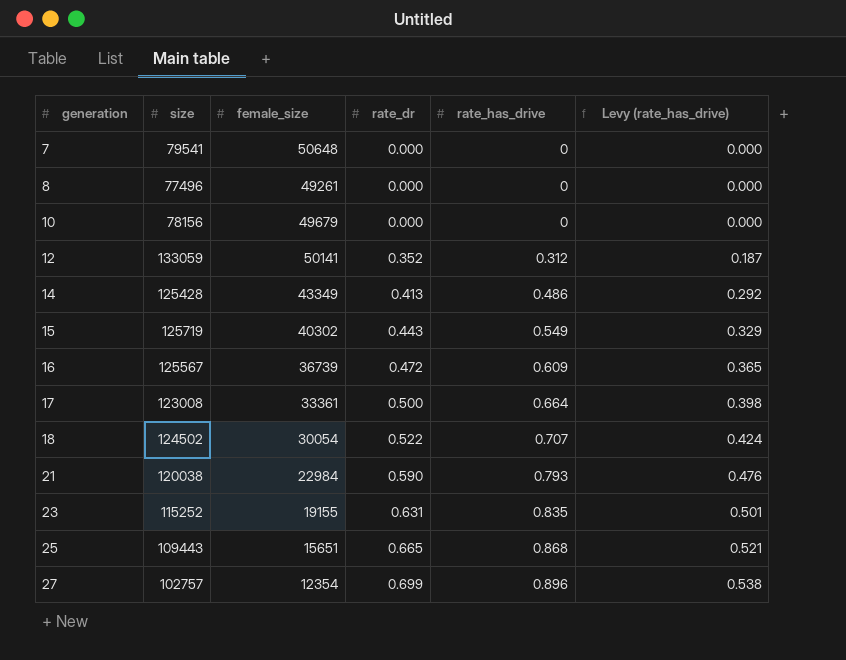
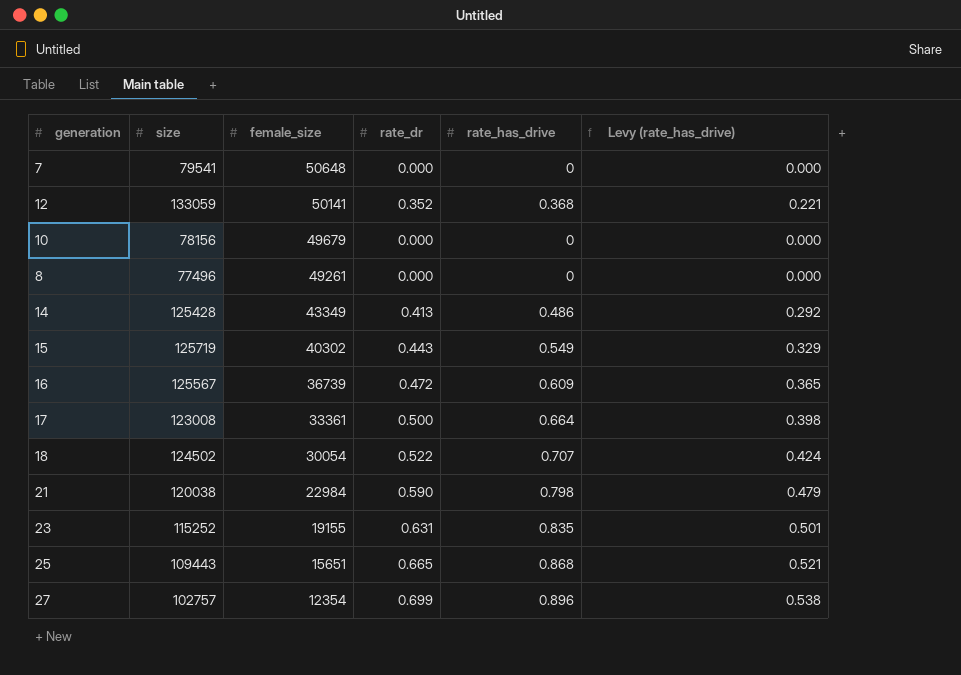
row order: generation ascending -> female_size descending
12 | rate_has_drive: 0.312 -> 0.368
12 | Levy (rate_has_drive): 0.187 -> 0.221
21 | rate_has_drive: 0.793 -> 0.798
21 | Levy (rate_has_drive): 0.476 -> 0.479

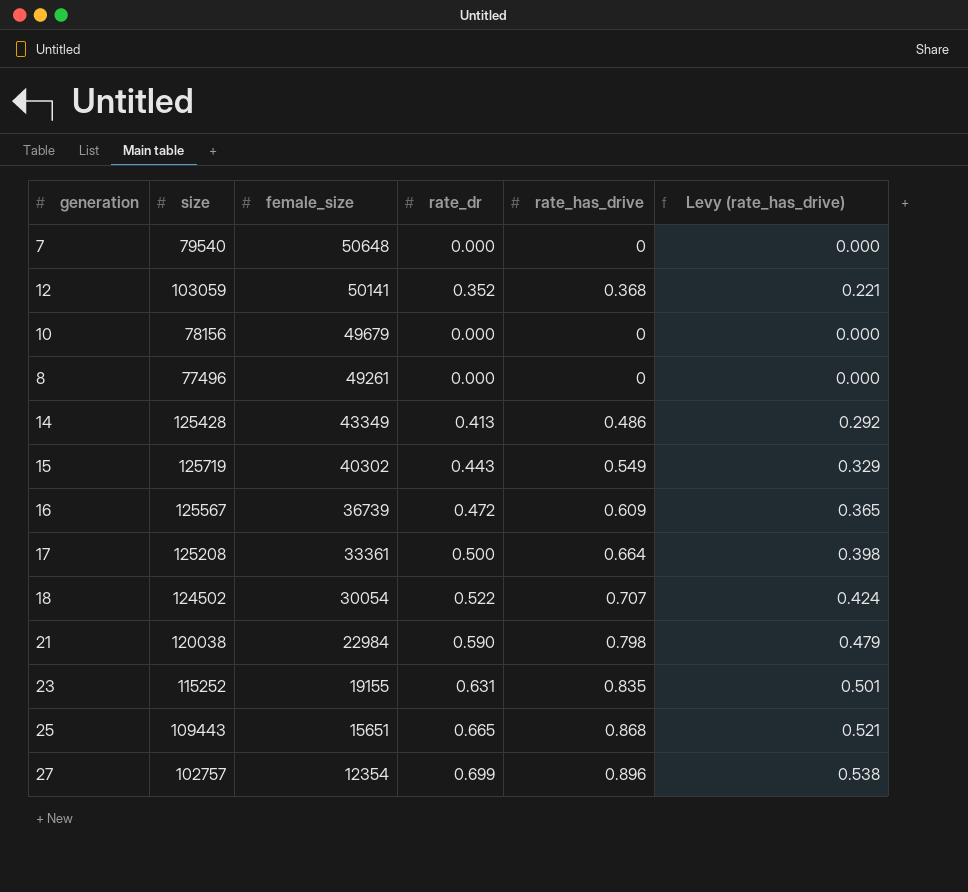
7 | size: 79541 -> 79540
12 | size: 133059 -> 103059
17 | size: 123008 -> 125208

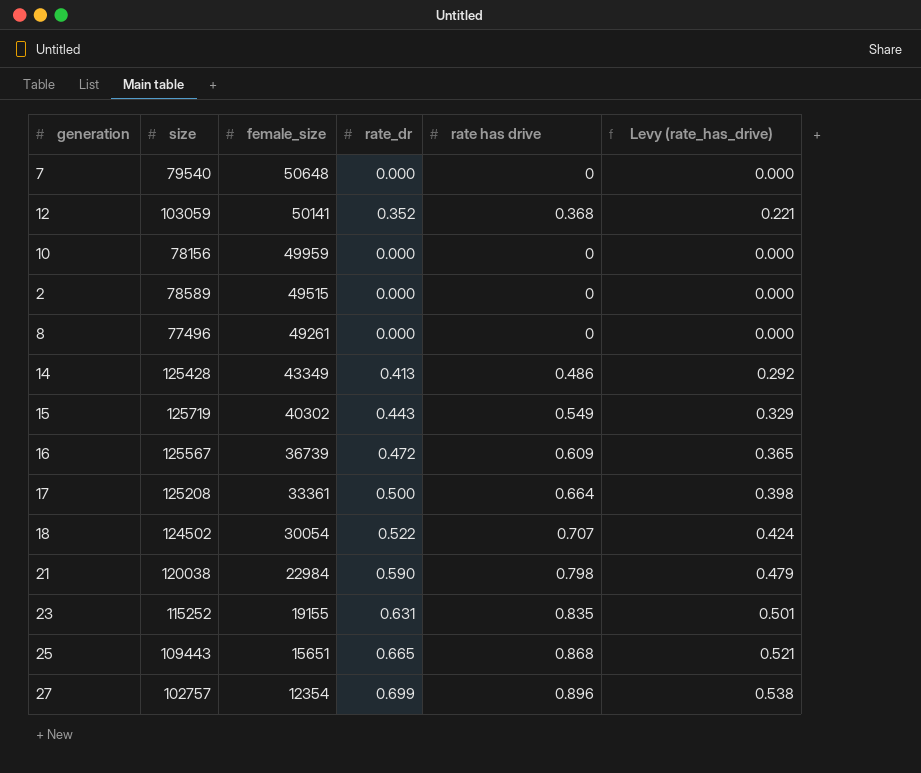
column name: rate_has_drive -> rate has drive
10 | female_size: 49679 -> 49959
row 2: none -> 78589 | 49515 | 0.000 | 0 | 0.000

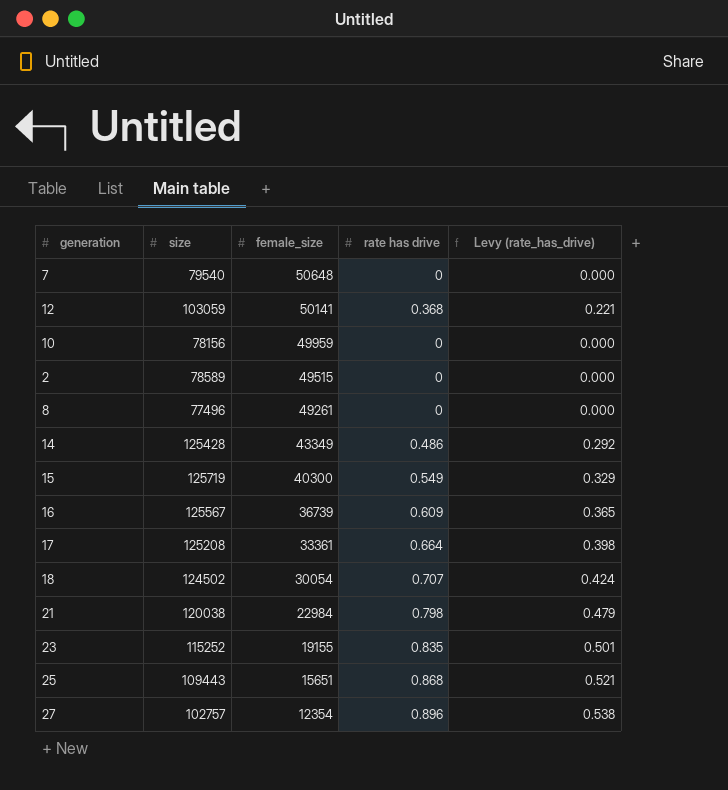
column rate_dr | position: 4 -> none
15 | female_size: 40302 -> 40300

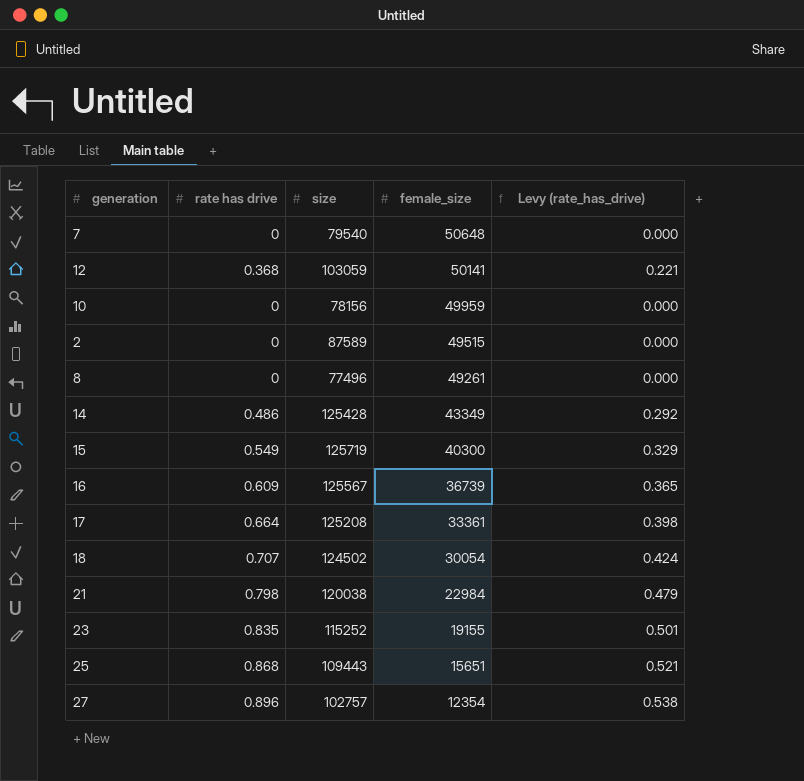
column rate has drive | position: 4 -> 2
2 | size: 78589 -> 87589

